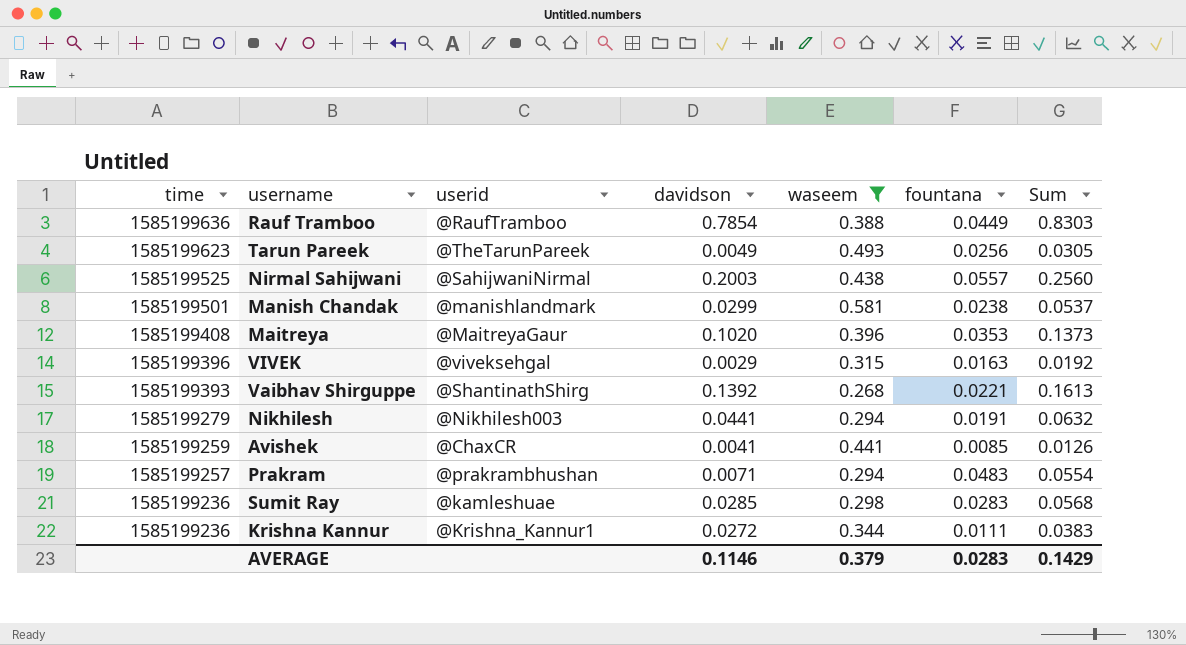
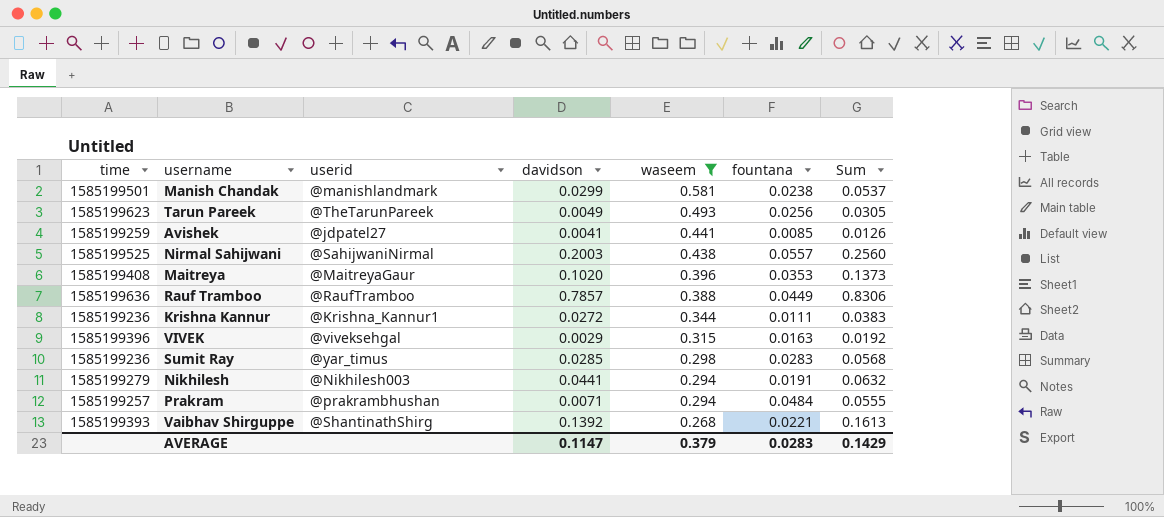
row order: time descending -> waseem descending
Avishek | userid: @ChaxCR -> @jdpatel27
Rauf Tramboo | davidson: 0.7854 -> 0.7857
Rauf Tramboo | Sum: 0.8303 -> 0.8306
Sumit Ray | userid: @kamleshuae -> @yar_timus
Prakram | fountana: 0.0483 -> 0.0484
Prakram | Sum: 0.0554 -> 0.0555
AVERAGE | davidson: 0.1146 -> 0.1147

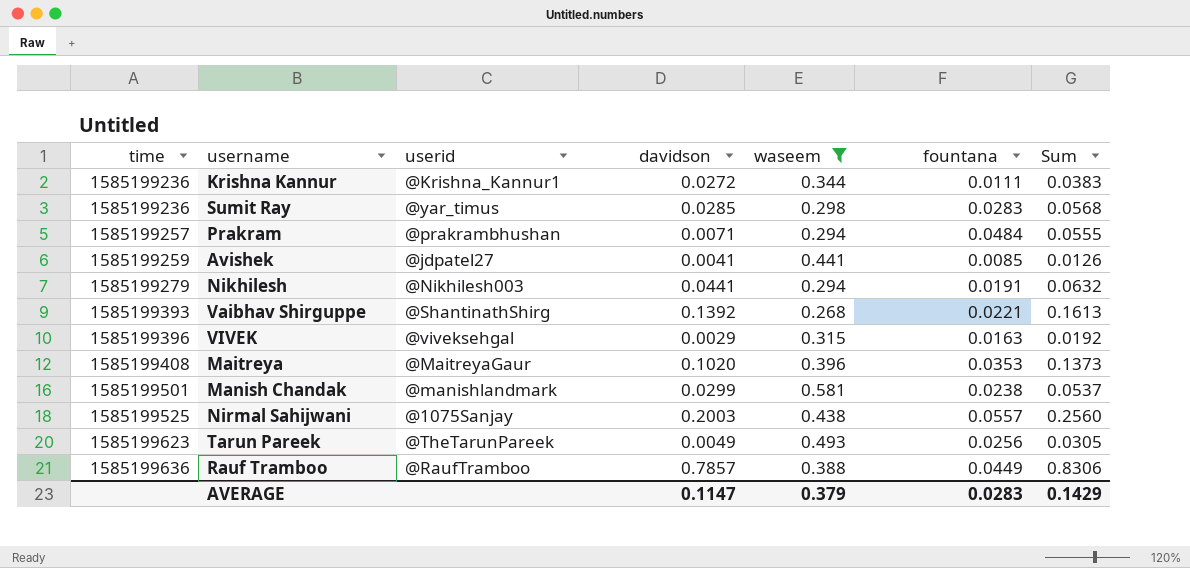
row order: waseem descending -> time ascending
Nirmal Sahijwani | userid: @SahijwaniNirmal -> @1075Sanjay

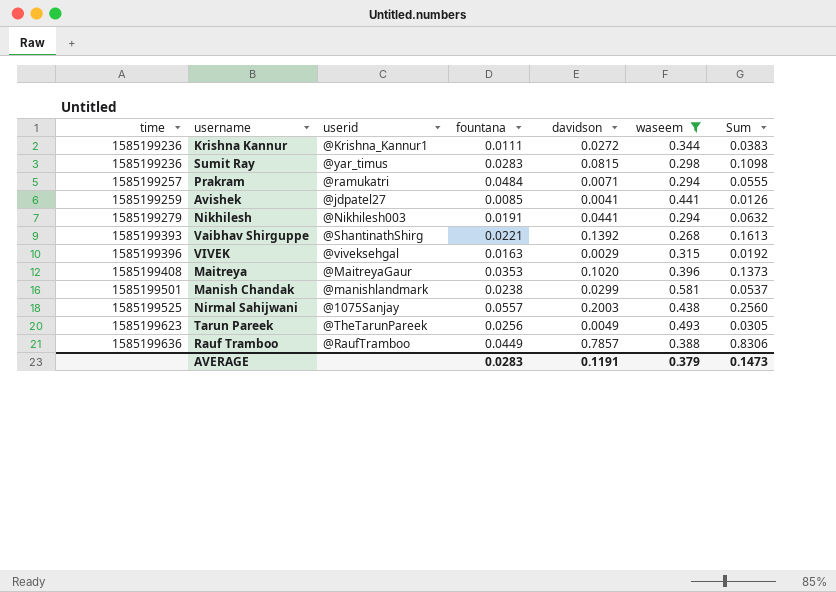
column fountana | position: 6 -> 4
Sumit Ray | davidson: 0.0285 -> 0.0815
Sumit Ray | Sum: 0.0568 -> 0.1098
Prakram | userid: @prakrambhushan -> @ramukatri
AVERAGE | davidson: 0.1147 -> 0.1191
AVERAGE | Sum: 0.1429 -> 0.1473

